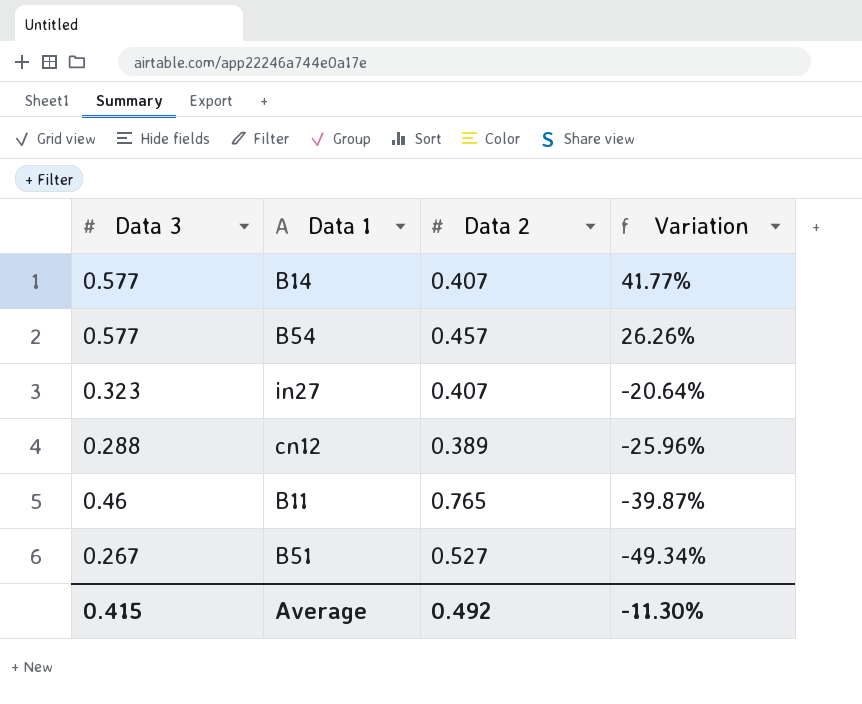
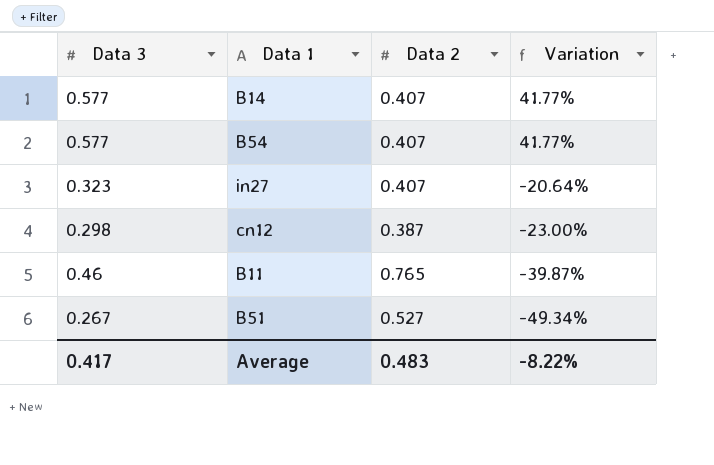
B54 | Data 2: 0.457 -> 0.407
B54 | Variation: 26.26% -> 41.77%
cn12 | Data 3: 0.288 -> 0.298
cn12 | Data 2: 0.389 -> 0.387
cn12 | Variation: -25.96% -> -23.00%
Average | Data 3: 0.415 -> 0.417
Average | Data 2: 0.492 -> 0.483
Average | Variation: -11.30% -> -8.22%

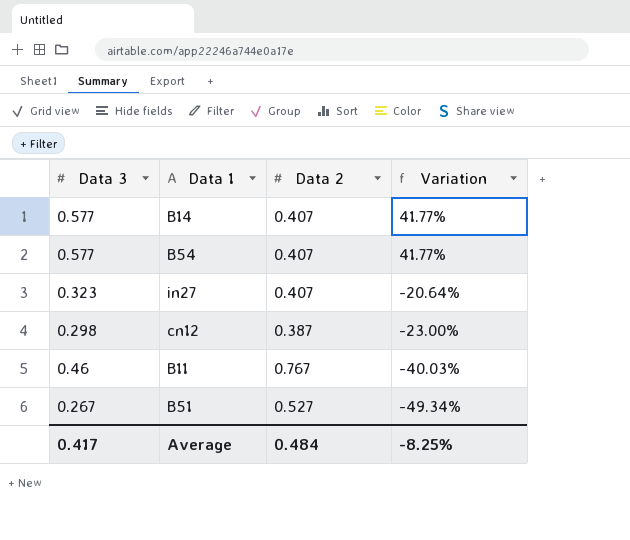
B11 | Data 2: 0.765 -> 0.767
B11 | Variation: -39.87% -> -40.03%
Average | Data 2: 0.483 -> 0.484
Average | Variation: -8.22% -> -8.25%

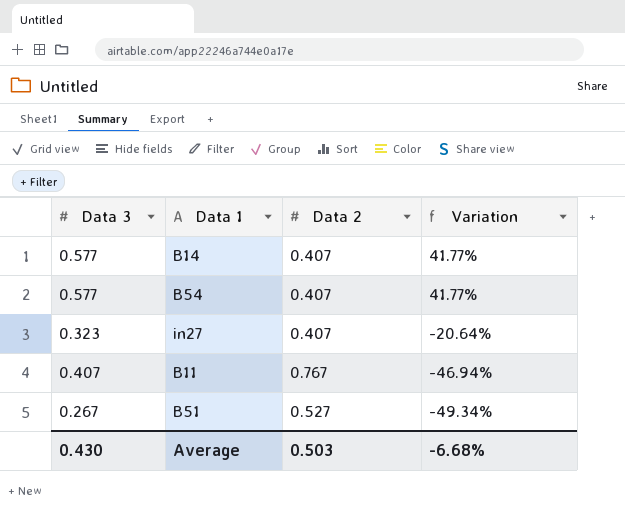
row cn12: 0.298 | 0.387 | -23.00% -> none
B11 | Data 3: 0.46 -> 0.407
B11 | Variation: -40.03% -> -46.94%
Average | Data 3: 0.417 -> 0.430
Average | Data 2: 0.484 -> 0.503
Average | Variation: -8.25% -> -6.68%

